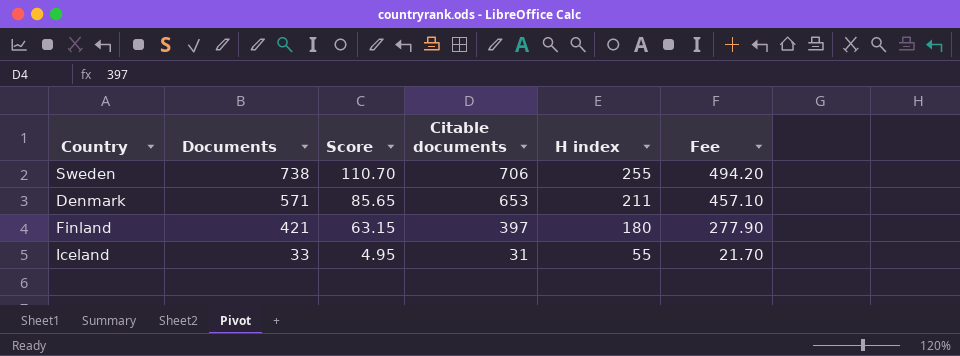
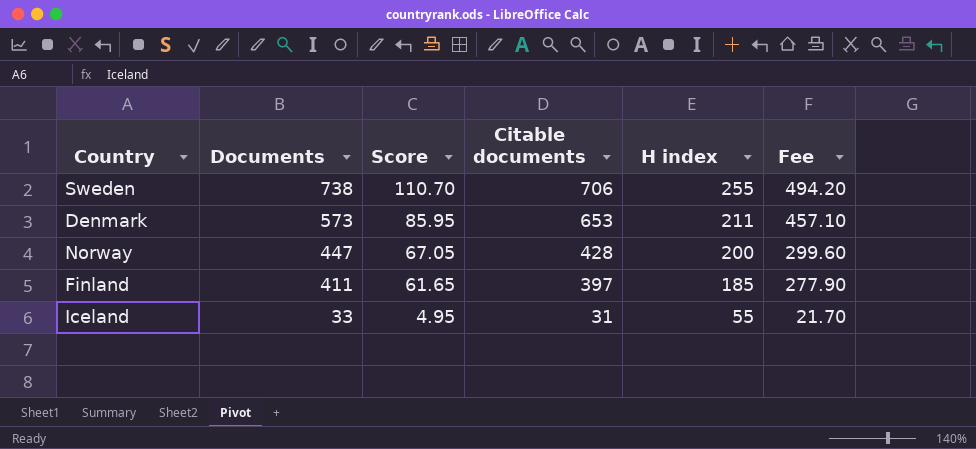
Denmark | Documents: 571 -> 573
Denmark | Score: 85.65 -> 85.95
row Norway: none -> 447 | 67.05 | 428 | 200 | 299.60
Finland | Documents: 421 -> 411
Finland | Score: 63.15 -> 61.65
Finland | H index: 180 -> 185

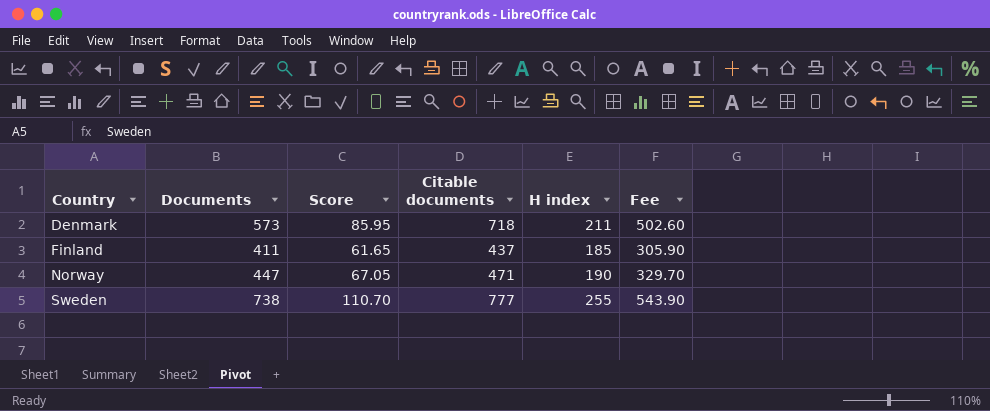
row order: Documents descending -> Country ascending
row Iceland: 33 | 4.95 | 31 | 55 | 21.70 -> none
Denmark | Citable documents: 653 -> 718
Denmark | Fee: 457.10 -> 502.60
Finland | Citable documents: 397 -> 437
Finland | Fee: 277.90 -> 305.90
Norway | Citable documents: 428 -> 471
Norway | H index: 200 -> 190
Norway | Fee: 299.60 -> 329.70
Sweden | Citable documents: 706 -> 777
Sweden | Fee: 494.20 -> 543.90

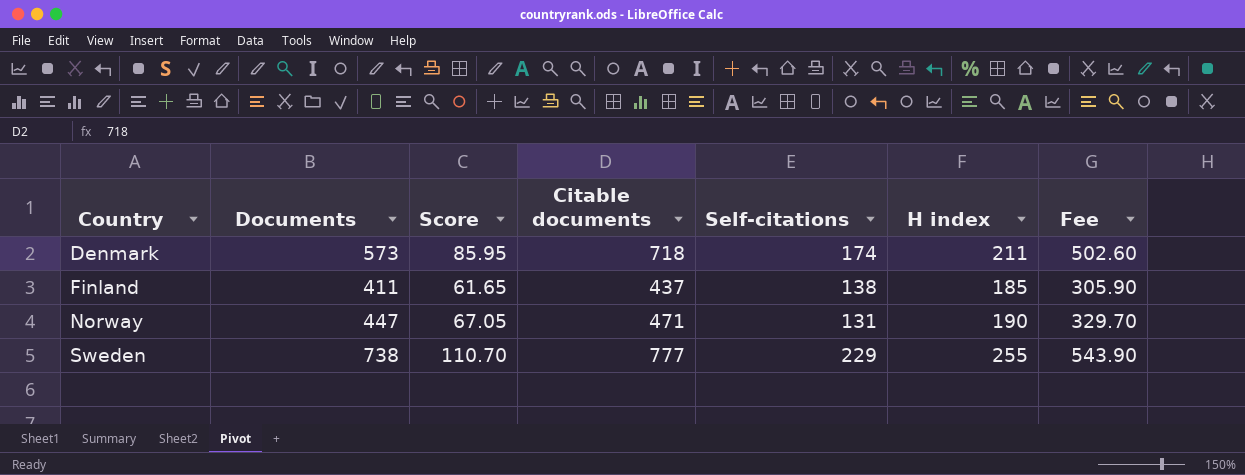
column Self-citations | position: none -> 5

